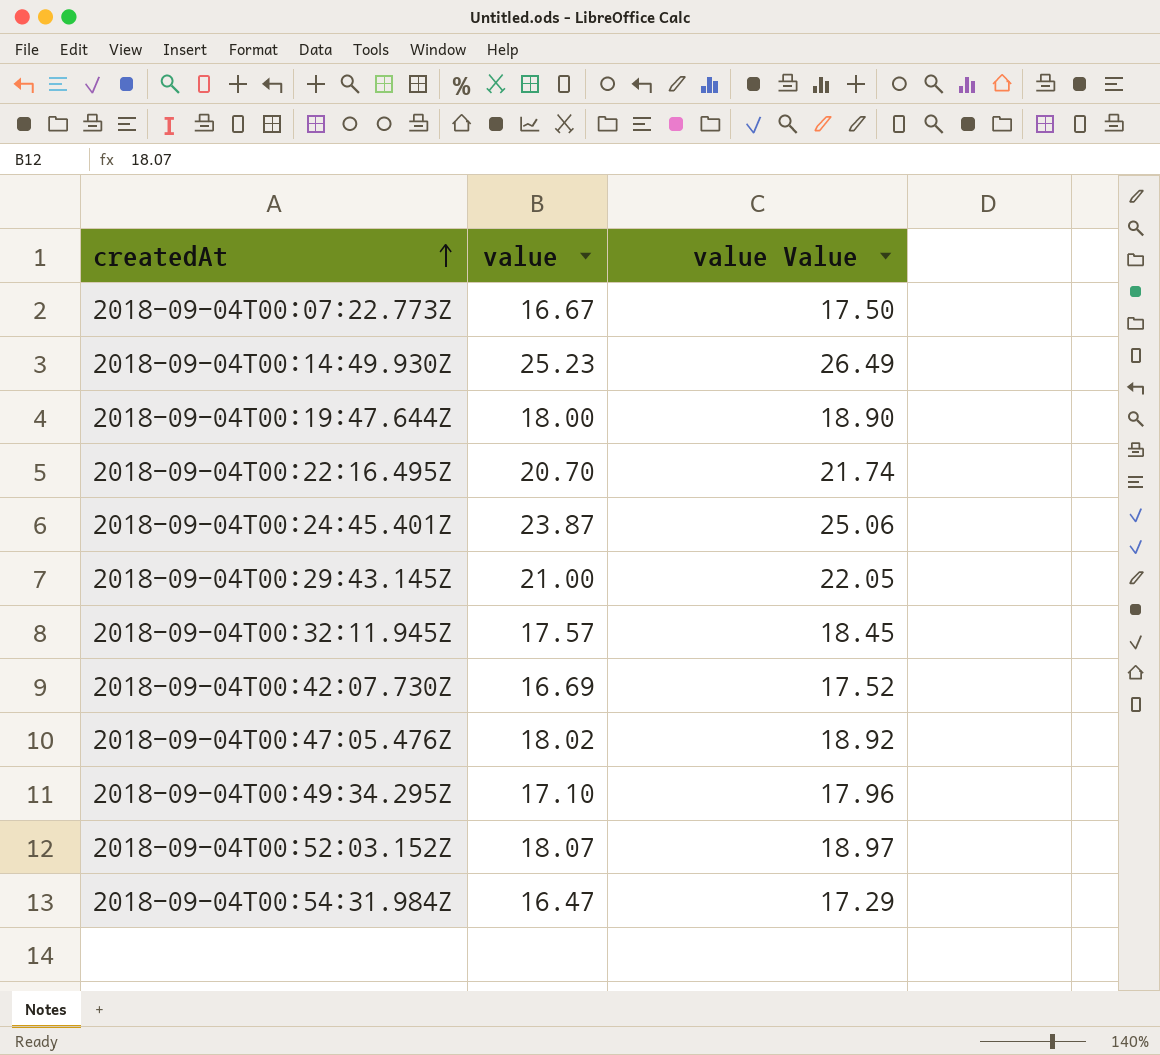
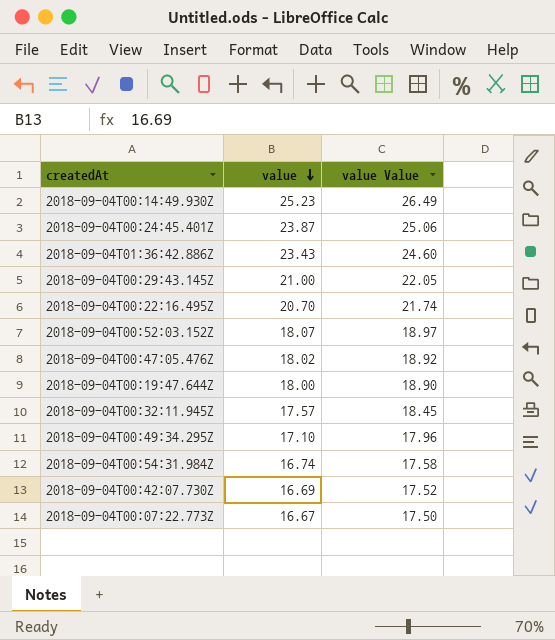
row order: createdAt ascending -> value descending
row 2018-09-04T01:36:42.886Z: none -> 23.43 | 24.60
2018-09-04T00:54:31.984Z | value: 16.47 -> 16.74
2018-09-04T00:54:31.984Z | value Value: 17.29 -> 17.58

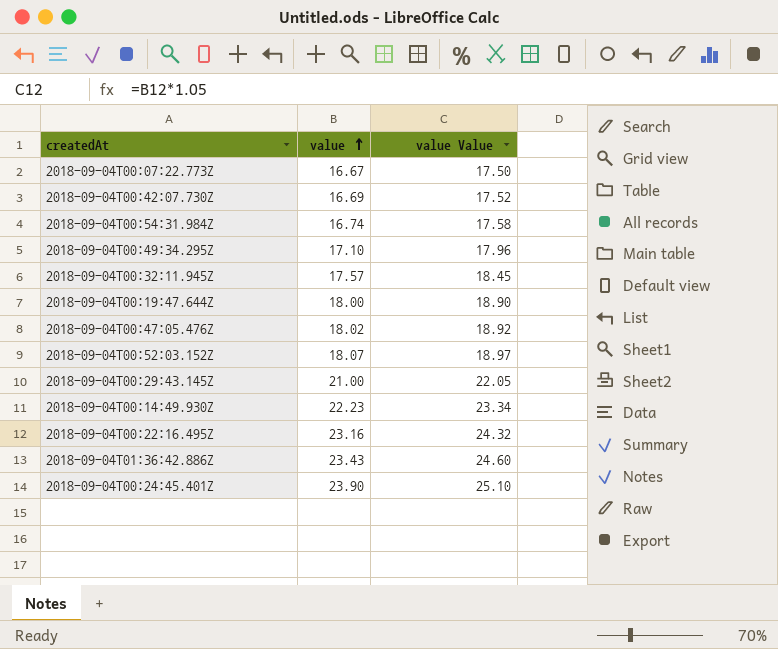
row order: value descending -> value ascending
2018-09-04T00:14:49.930Z | value: 25.23 -> 22.23
2018-09-04T00:14:49.930Z | value Value: 26.49 -> 23.34
2018-09-04T00:22:16.495Z | value: 20.70 -> 23.16
2018-09-04T00:22:16.495Z | value Value: 21.74 -> 24.32
2018-09-04T00:24:45.401Z | value: 23.87 -> 23.90
2018-09-04T00:24:45.401Z | value Value: 25.06 -> 25.10

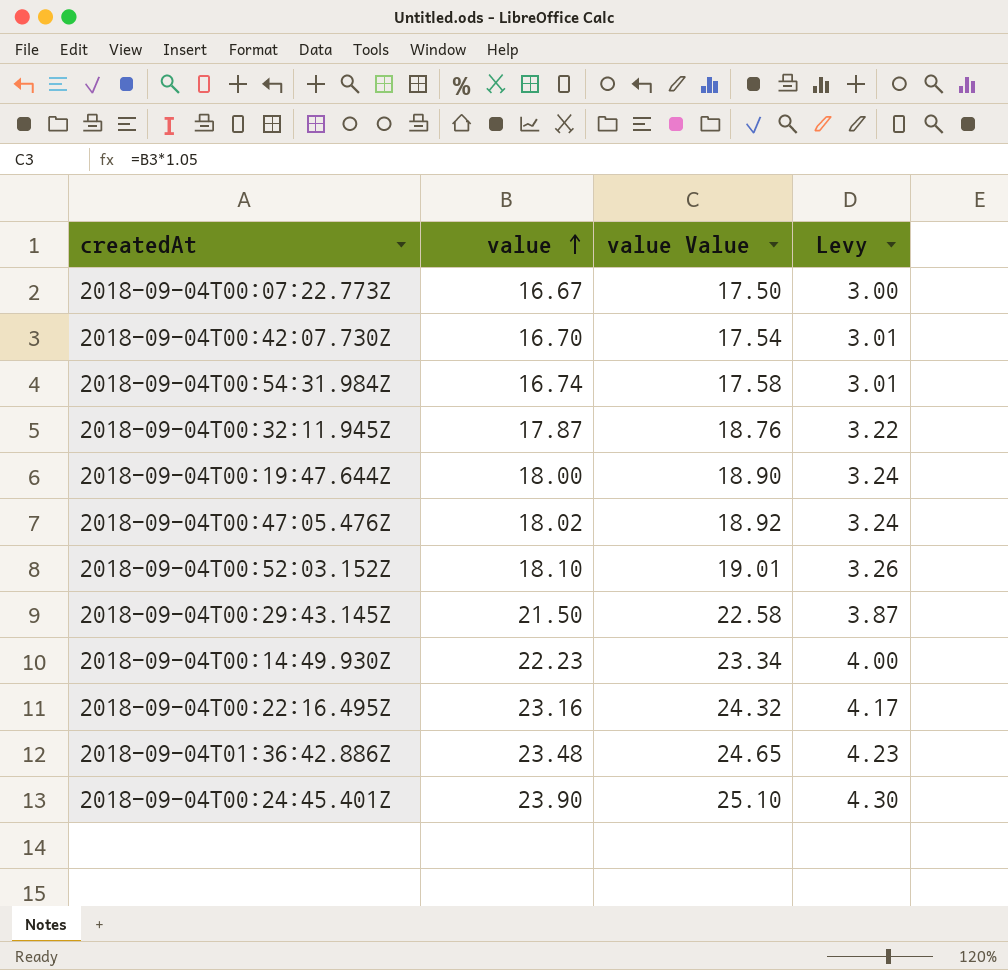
column Levy | formula: none -> [value] * 0.18
row 2018-09-04T00:49:34.295Z: 17.10 | 17.96 -> none
2018-09-04T00:42:07.730Z | value: 16.69 -> 16.70
2018-09-04T00:42:07.730Z | value Value: 17.52 -> 17.54
2018-09-04T00:32:11.945Z | value: 17.57 -> 17.87
2018-09-04T00:32:11.945Z | value Value: 18.45 -> 18.76
2018-09-04T00:52:03.152Z | value: 18.07 -> 18.10
2018-09-04T00:52:03.152Z | value Value: 18.97 -> 19.01
2018-09-04T00:29:43.145Z | value: 21.00 -> 21.50
2018-09-04T00:29:43.145Z | value Value: 22.05 -> 22.58
2018-09-04T01:36:42.886Z | value: 23.43 -> 23.48
2018-09-04T01:36:42.886Z | value Value: 24.60 -> 24.65

